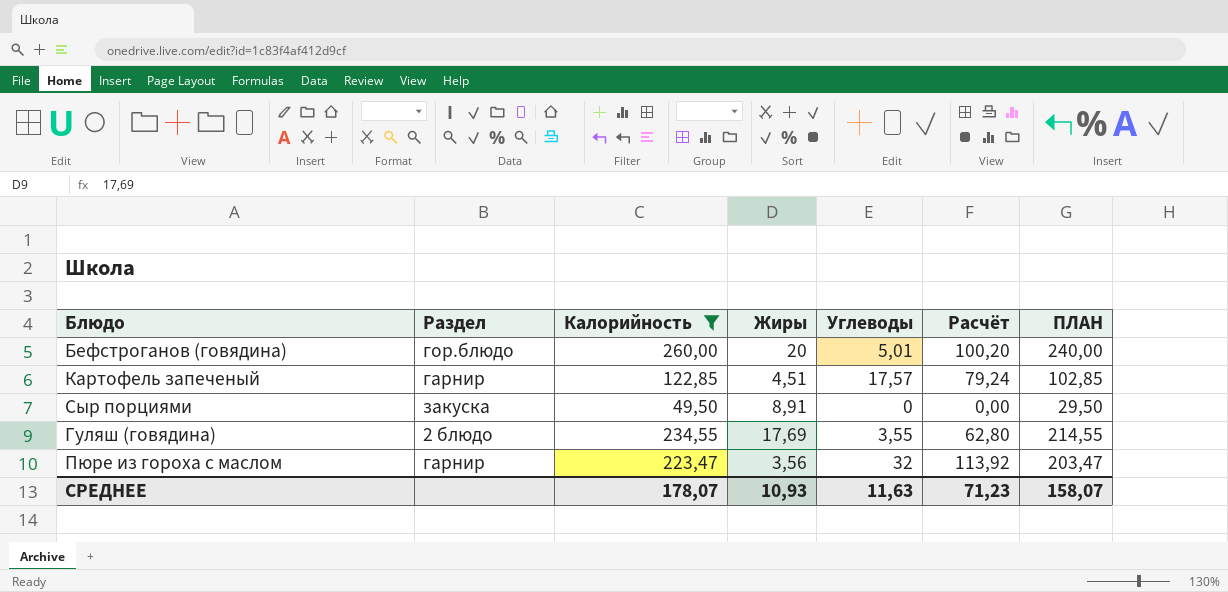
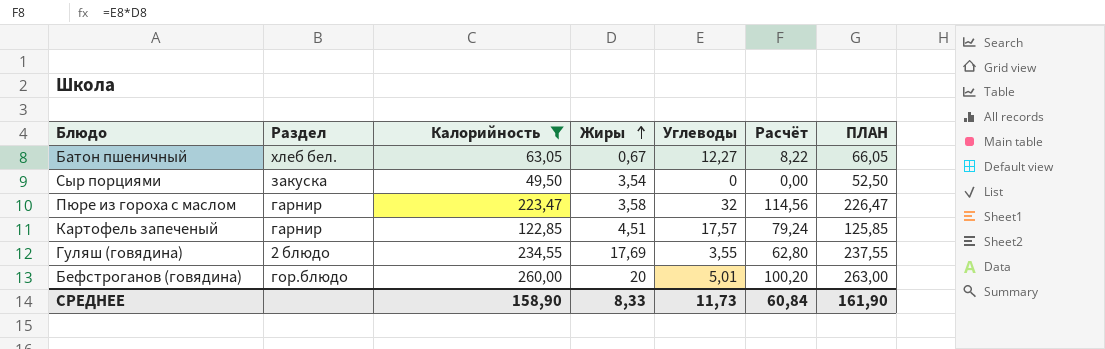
row order: none -> Жиры ascending
column ПЛАН | formula: [Калорийность] - 20 -> [Калорийность] + 3
row Батон пшеничный: none -> хлеб бел. | 63,05 | 0,67 | 12,27 | 8,22 | 66,05
Сыр порциями | Жиры: 8,91 -> 3,54
Пюре из гороха с маслом | Жиры: 3,56 -> 3,58
Пюре из гороха с маслом | Расчёт: 113,92 -> 114,56
СРЕДНЕЕ | Калорийность: 178,07 -> 158,90
СРЕДНЕЕ | Жиры: 10,93 -> 8,33
СРЕДНЕЕ | Углеводы: 11,63 -> 11,73
СРЕДНЕЕ | Расчёт: 71,23 -> 60,84
СРЕДНЕЕ | ПЛАН: 158,07 -> 161,90

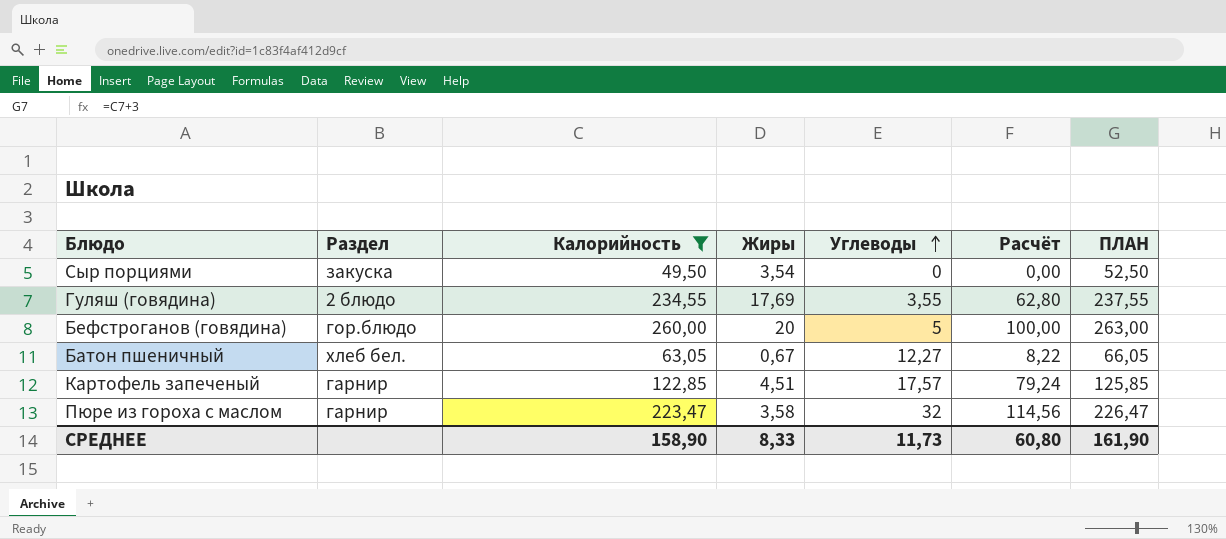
row order: Жиры ascending -> Углеводы ascending
Бефстроганов (говядина) | Углеводы: 5,01 -> 5
Бефстроганов (говядина) | Расчёт: 100,20 -> 100,00
СРЕДНЕЕ | Расчёт: 60,84 -> 60,80

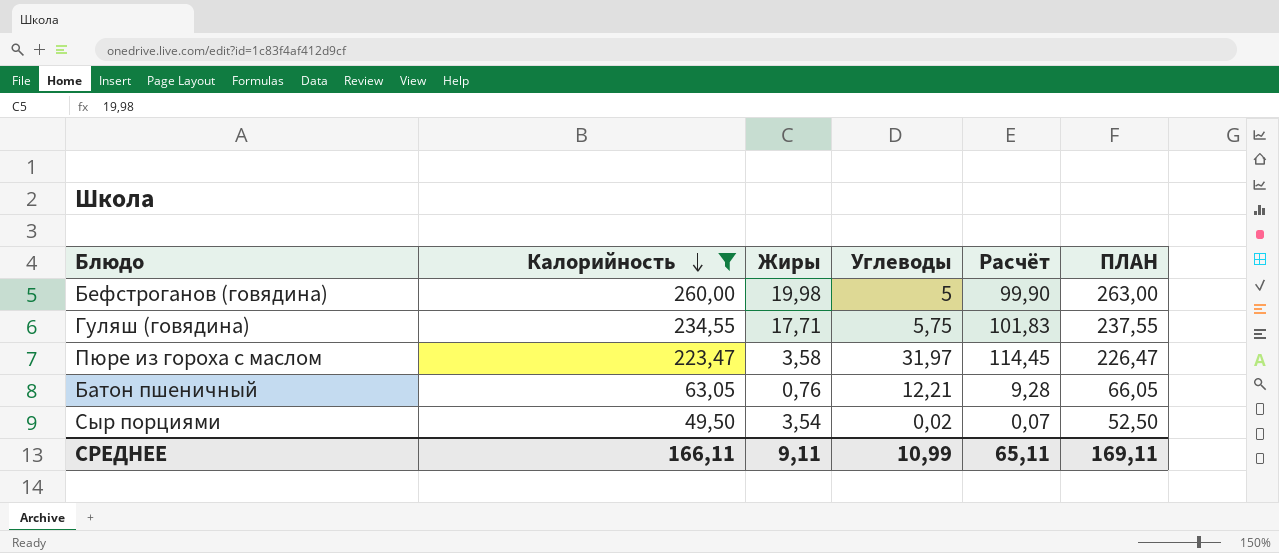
row order: Углеводы ascending -> Калорийность descending
column Раздел | position: 2 -> none
row Картофель запеченый: гарнир | 122,85 | 4,51 | 17,57 | 79,24 | 125,85 -> none
Бефстроганов (говядина) | Жиры: 20 -> 19,98
Бефстроганов (говядина) | Расчёт: 100,00 -> 99,90
Гуляш (говядина) | Жиры: 17,69 -> 17,71
Гуляш (говядина) | Углеводы: 3,55 -> 5,75
Гуляш (говядина) | Расчёт: 62,80 -> 101,83
Пюре из гороха с маслом | Углеводы: 32 -> 31,97
Пюре из гороха с маслом | Расчёт: 114,56 -> 114,45
Батон пшеничный | Жиры: 0,67 -> 0,76
Батон пшеничный | Углеводы: 12,27 -> 12,21
Батон пшеничный | Расчёт: 8,22 -> 9,28
Сыр порциями | Углеводы: 0 -> 0,02
Сыр порциями | Расчёт: 0,00 -> 0,07
СРЕДНЕЕ | Калорийность: 158,90 -> 166,11
СРЕДНЕЕ | Жиры: 8,33 -> 9,11
СРЕДНЕЕ | Углеводы: 11,73 -> 10,99
СРЕДНЕЕ | Расчёт: 60,80 -> 65,11
СРЕДНЕЕ | ПЛАН: 161,90 -> 169,11

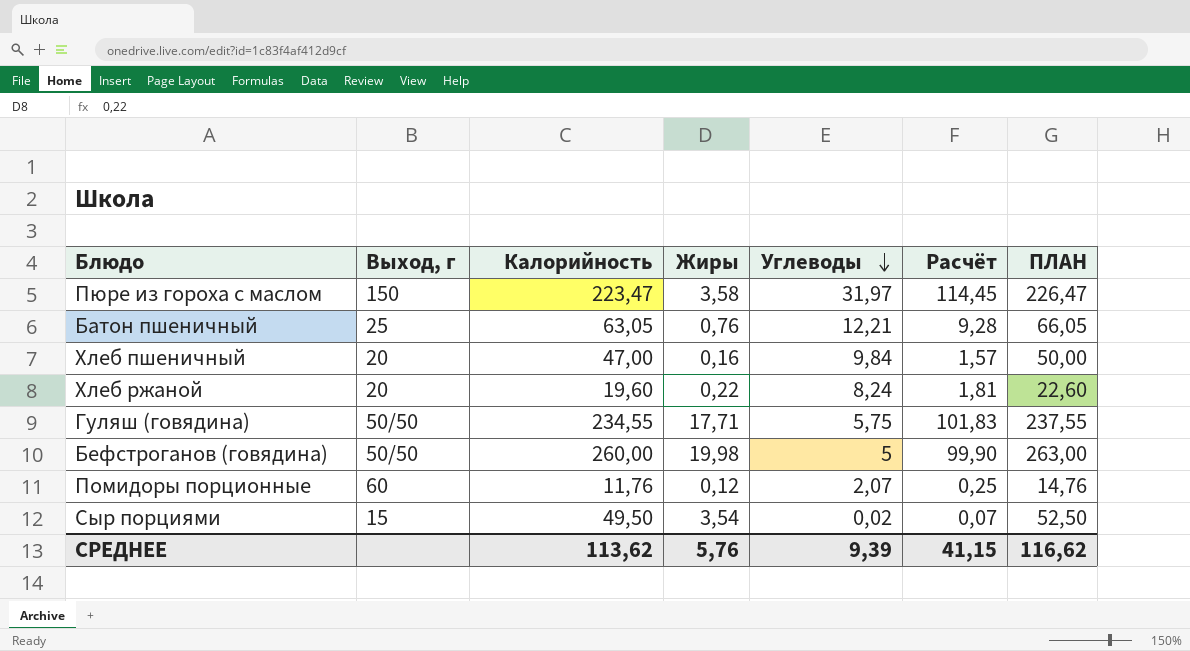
filter: Калорийность >= 49,50 -> none
row order: Калорийность descending -> Углеводы descending
column Выход, г | position: none -> 2
СРЕДНЕЕ | Калорийность: 166,11 -> 113,62
СРЕДНЕЕ | Жиры: 9,11 -> 5,76
СРЕДНЕЕ | Углеводы: 10,99 -> 9,39
СРЕДНЕЕ | Расчёт: 65,11 -> 41,15
СРЕДНЕЕ | ПЛАН: 169,11 -> 116,62

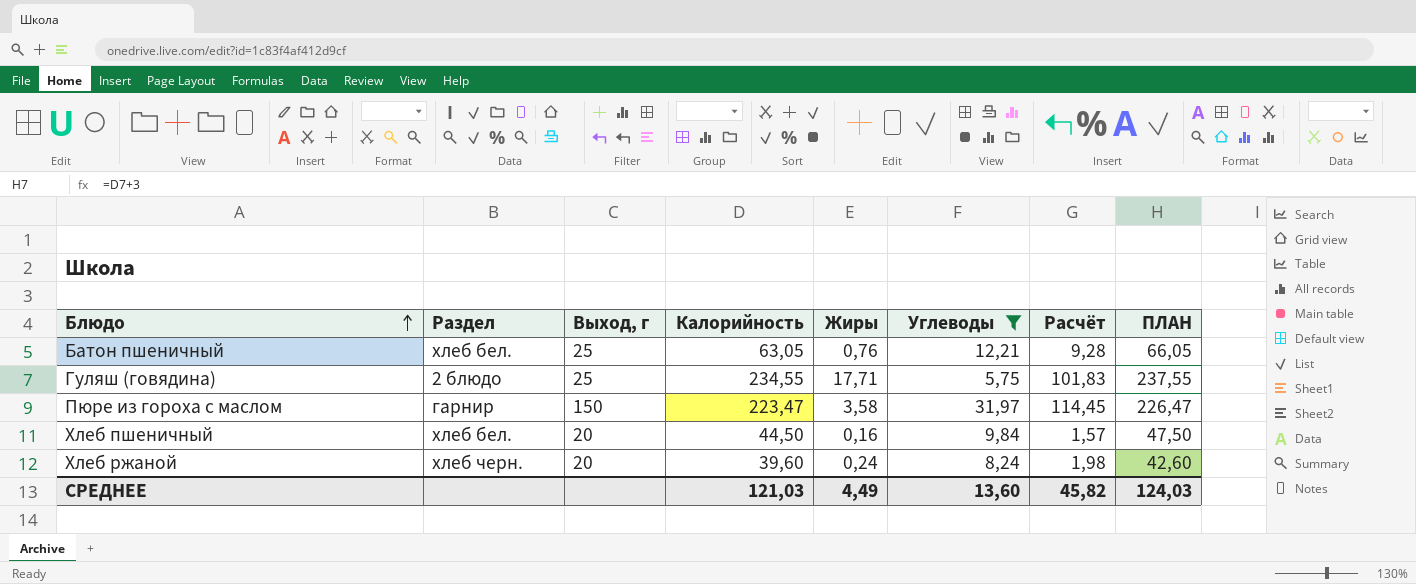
filter: none -> Углеводы >= 5,75
row order: Углеводы descending -> Блюдо ascending
column Раздел | position: none -> 2
Гуляш (говядина) | Выход, г: 50/50 -> 25
Хлеб пшеничный | Калорийность: 47,00 -> 44,50
Хлеб пшеничный | ПЛАН: 50,00 -> 47,50
Хлеб ржаной | Калорийность: 19,60 -> 39,60
Хлеб ржаной | Жиры: 0,22 -> 0,24
Хлеб ржаной | Расчёт: 1,81 -> 1,98
Хлеб ржаной | ПЛАН: 22,60 -> 42,60
СРЕДНЕЕ | Калорийность: 113,62 -> 121,03
СРЕДНЕЕ | Жиры: 5,76 -> 4,49
СРЕДНЕЕ | Углеводы: 9,39 -> 13,60
СРЕДНЕЕ | Расчёт: 41,15 -> 45,82
СРЕДНЕЕ | ПЛАН: 116,62 -> 124,03

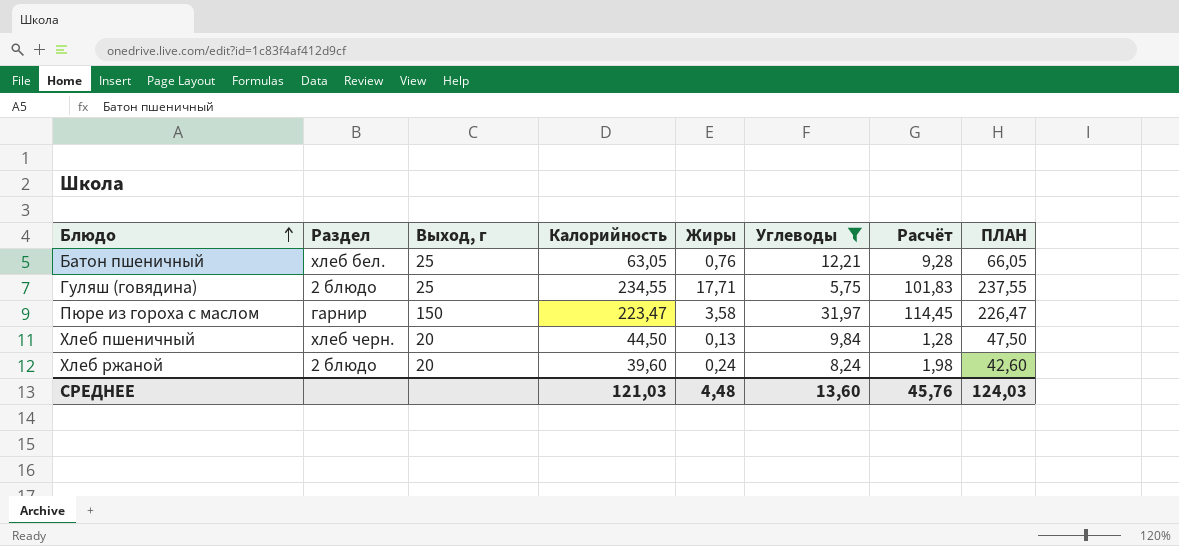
Хлеб пшеничный | Раздел: хлеб бел. -> хлеб черн.
Хлеб пшеничный | Жиры: 0,16 -> 0,13
Хлеб пшеничный | Расчёт: 1,57 -> 1,28
Хлеб ржаной | Раздел: хлеб черн. -> 2 блюдо
СРЕДНЕЕ | Жиры: 4,49 -> 4,48
СРЕДНЕЕ | Расчёт: 45,82 -> 45,76

